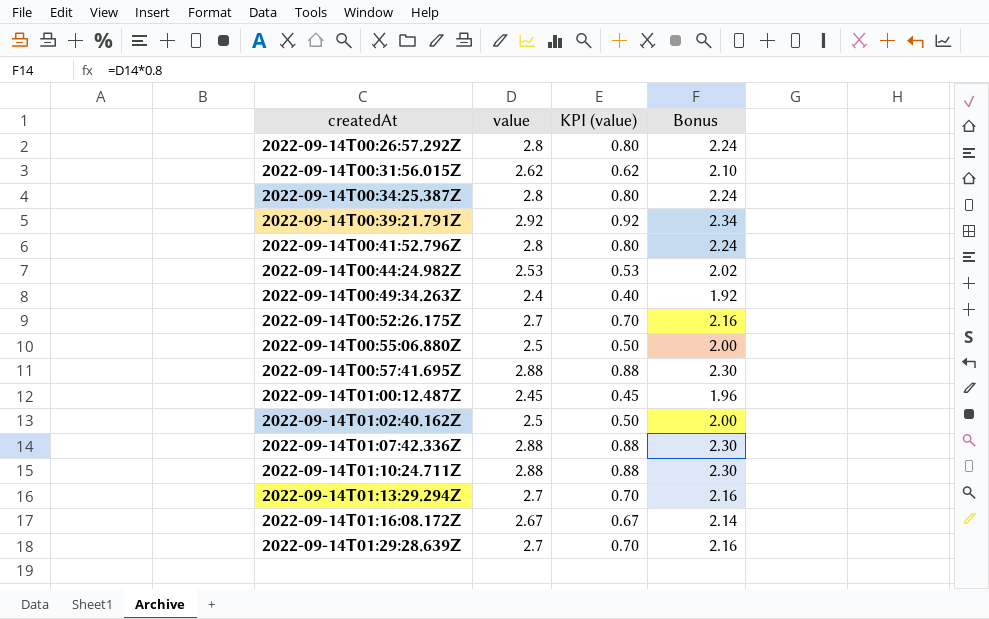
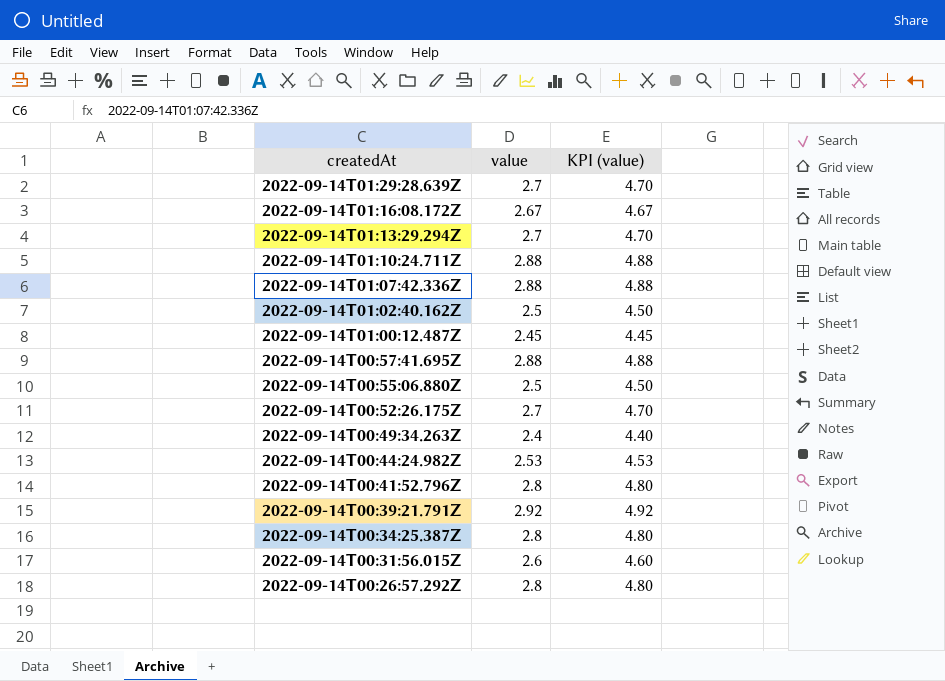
row order: createdAt ascending -> createdAt descending
column Bonus | formula: [value] * 0.8 -> none
column KPI (value) | formula: [value] - 2 -> [value] + 2
2022-09-14T00:31:56.015Z | value: 2.62 -> 2.6

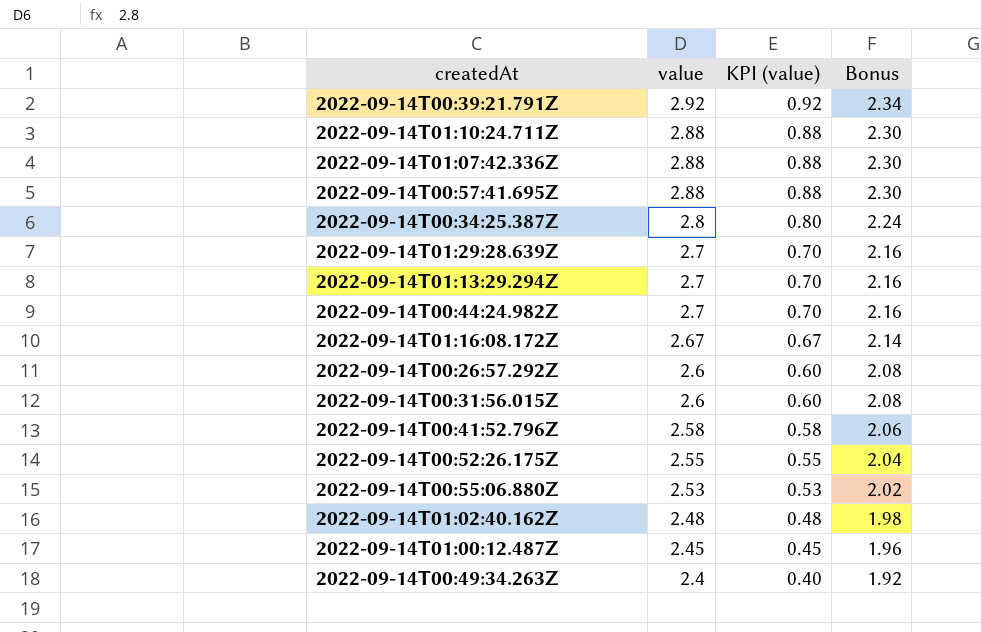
row order: createdAt descending -> value descending
column KPI (value) | formula: [value] + 2 -> [value] - 2
column Bonus | formula: none -> [value] * 0.8
2022-09-14T00:44:24.982Z | value: 2.53 -> 2.7
2022-09-14T00:26:57.292Z | value: 2.8 -> 2.6
2022-09-14T00:41:52.796Z | value: 2.8 -> 2.58
2022-09-14T00:52:26.175Z | value: 2.7 -> 2.55
2022-09-14T00:55:06.880Z | value: 2.5 -> 2.53
2022-09-14T01:02:40.162Z | value: 2.5 -> 2.48

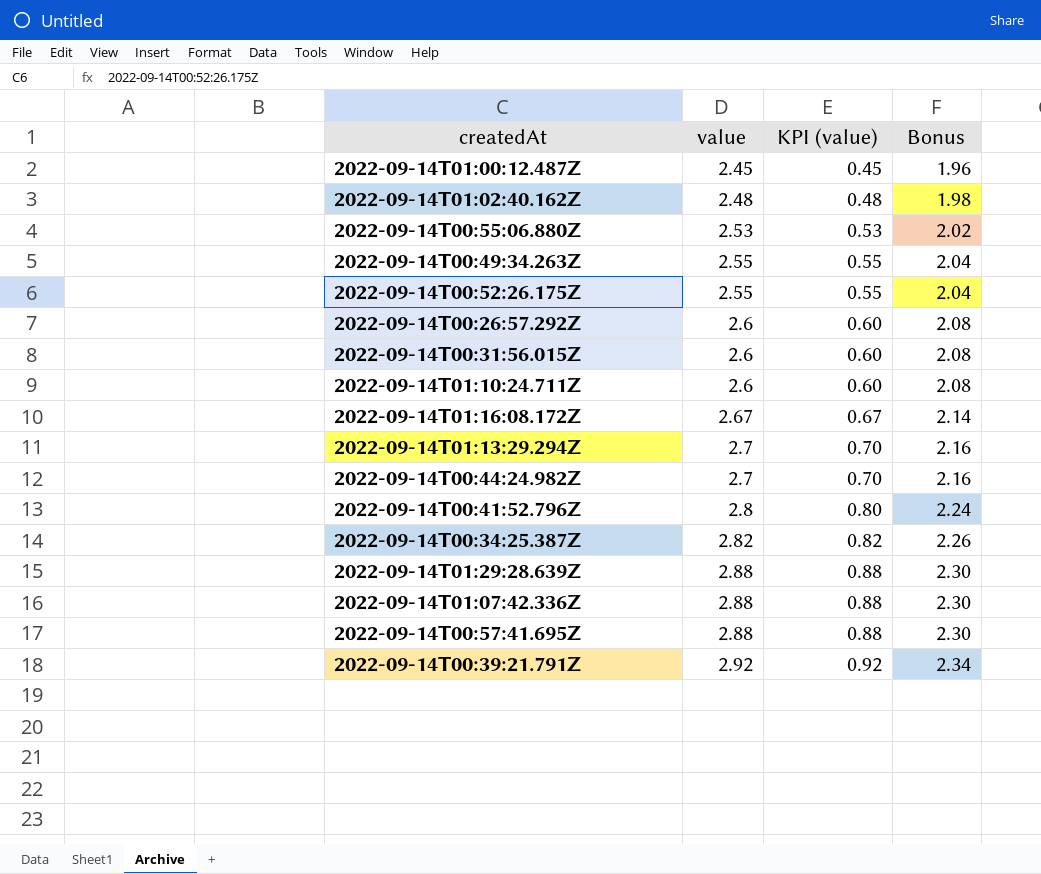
row order: value descending -> value ascending
2022-09-14T00:49:34.263Z | value: 2.4 -> 2.55
2022-09-14T00:49:34.263Z | KPI (value): 0.40 -> 0.55
2022-09-14T00:49:34.263Z | Bonus: 1.92 -> 2.04
2022-09-14T01:10:24.711Z | value: 2.88 -> 2.6
2022-09-14T01:10:24.711Z | KPI (value): 0.88 -> 0.60
2022-09-14T01:10:24.711Z | Bonus: 2.30 -> 2.08
2022-09-14T00:41:52.796Z | value: 2.58 -> 2.8
2022-09-14T00:41:52.796Z | KPI (value): 0.58 -> 0.80
2022-09-14T00:41:52.796Z | Bonus: 2.06 -> 2.24
2022-09-14T00:34:25.387Z | value: 2.8 -> 2.82
2022-09-14T00:34:25.387Z | KPI (value): 0.80 -> 0.82
2022-09-14T00:34:25.387Z | Bonus: 2.24 -> 2.26
2022-09-14T01:29:28.639Z | value: 2.7 -> 2.88
2022-09-14T01:29:28.639Z | KPI (value): 0.70 -> 0.88
2022-09-14T01:29:28.639Z | Bonus: 2.16 -> 2.30

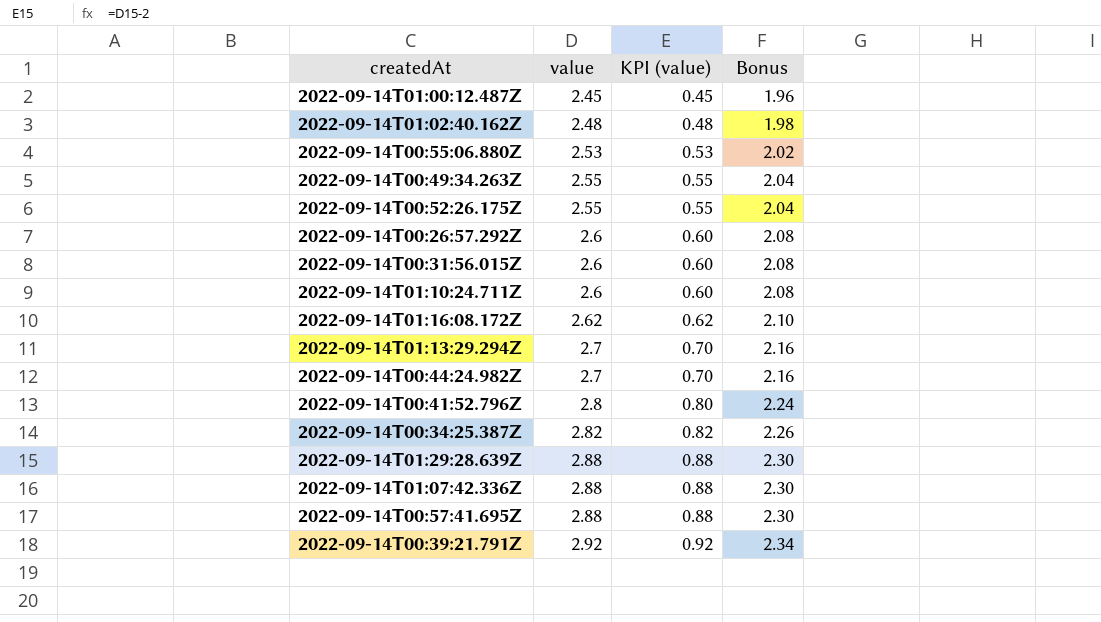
2022-09-14T01:16:08.172Z | value: 2.67 -> 2.62
2022-09-14T01:16:08.172Z | KPI (value): 0.67 -> 0.62
2022-09-14T01:16:08.172Z | Bonus: 2.14 -> 2.10

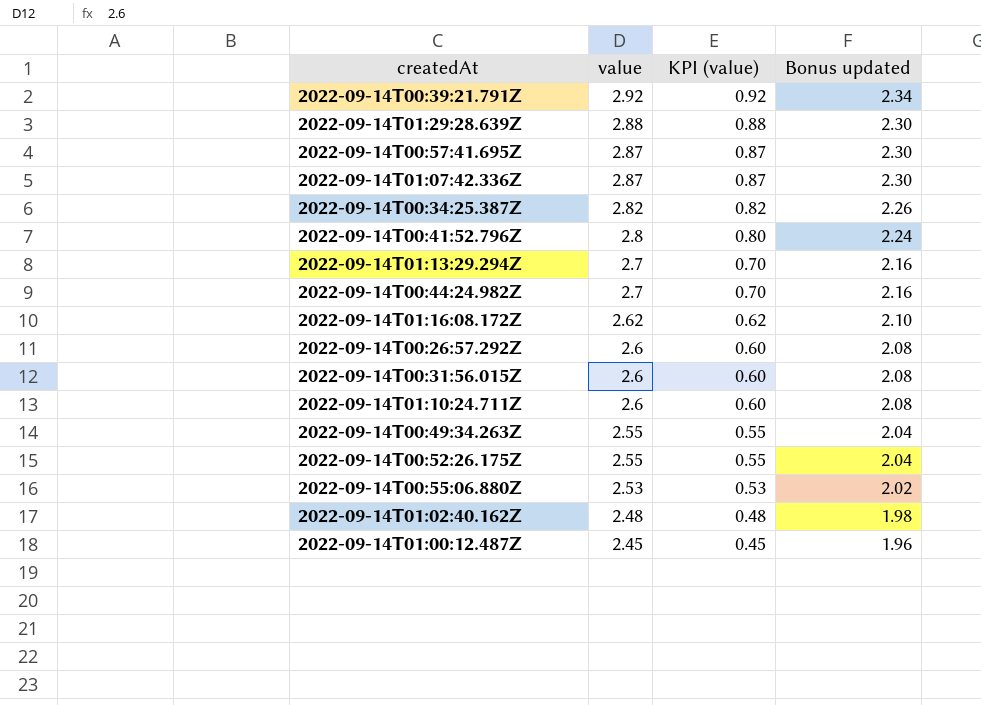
row order: value ascending -> value descending
column name: Bonus -> Bonus updated
2022-09-14T00:57:41.695Z | value: 2.88 -> 2.87
2022-09-14T00:57:41.695Z | KPI (value): 0.88 -> 0.87
2022-09-14T01:07:42.336Z | value: 2.88 -> 2.87
2022-09-14T01:07:42.336Z | KPI (value): 0.88 -> 0.87

